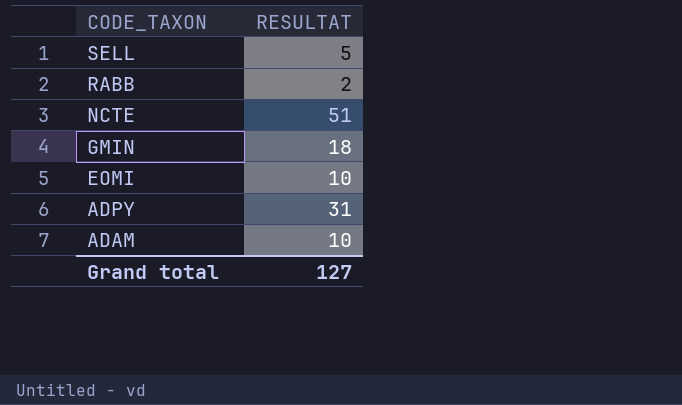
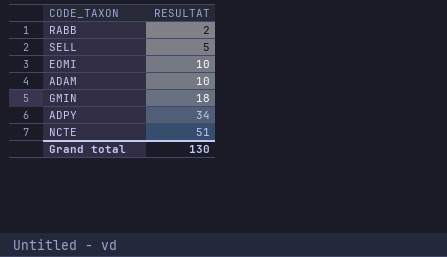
row order: CODE_TAXON descending -> RESULTAT ascending
ADPY | RESULTAT: 31 -> 34
Grand total | RESULTAT: 127 -> 130

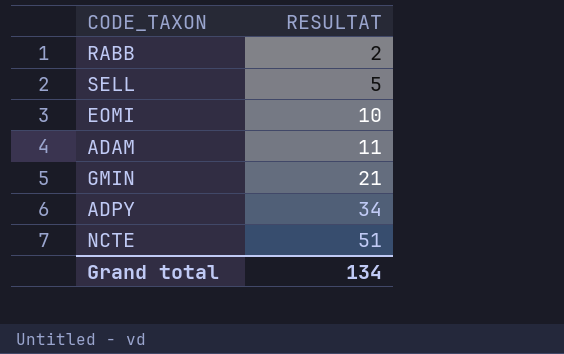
ADAM | RESULTAT: 10 -> 11
GMIN | RESULTAT: 18 -> 21
Grand total | RESULTAT: 130 -> 134

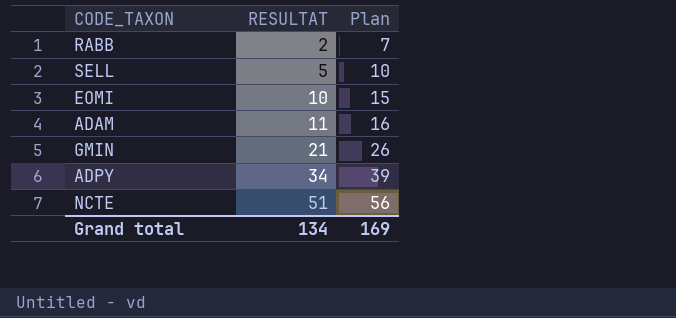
column Plan | formula: none -> [RESULTAT] + 5

